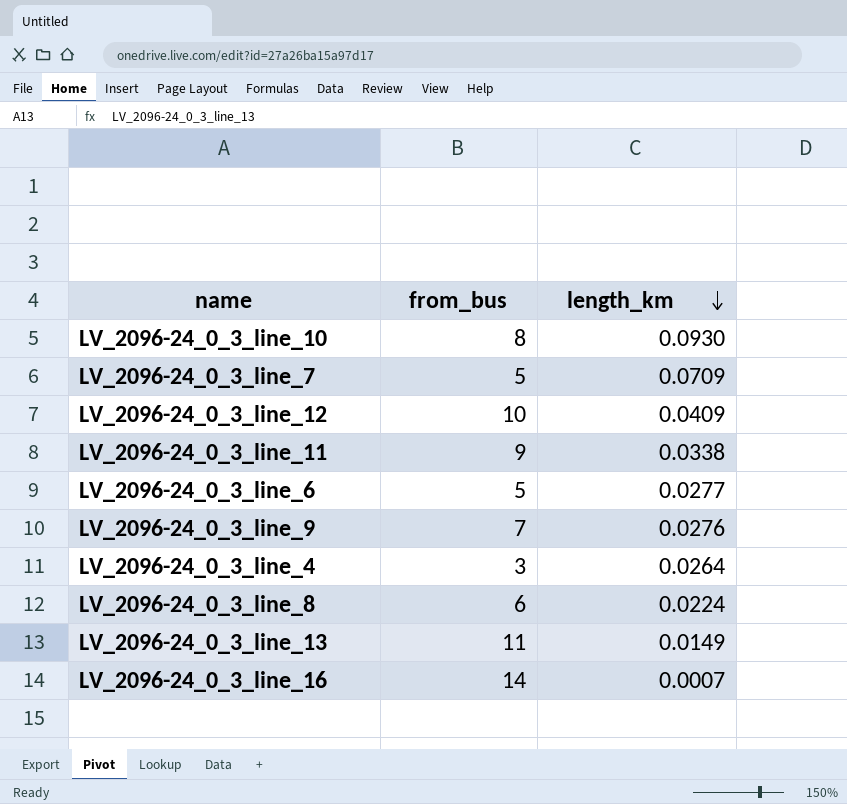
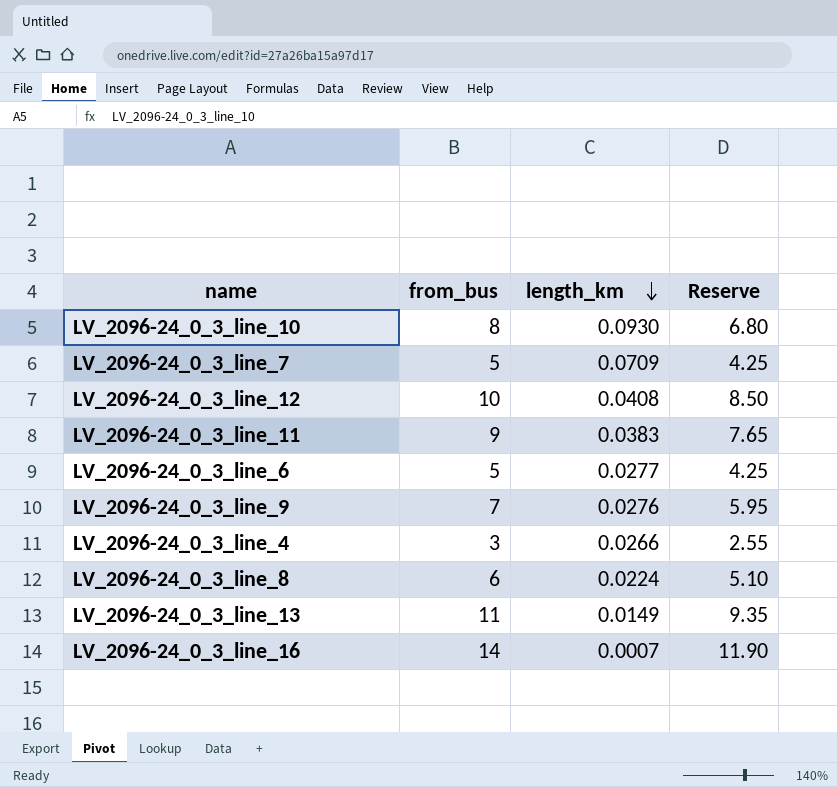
column Reserve | formula: none -> [from_bus] * 0.85
LV_2096-24_0_3_line_12 | length_km: 0.0409 -> 0.0408
LV_2096-24_0_3_line_11 | length_km: 0.0338 -> 0.0383
LV_2096-24_0_3_line_4 | length_km: 0.0264 -> 0.0266

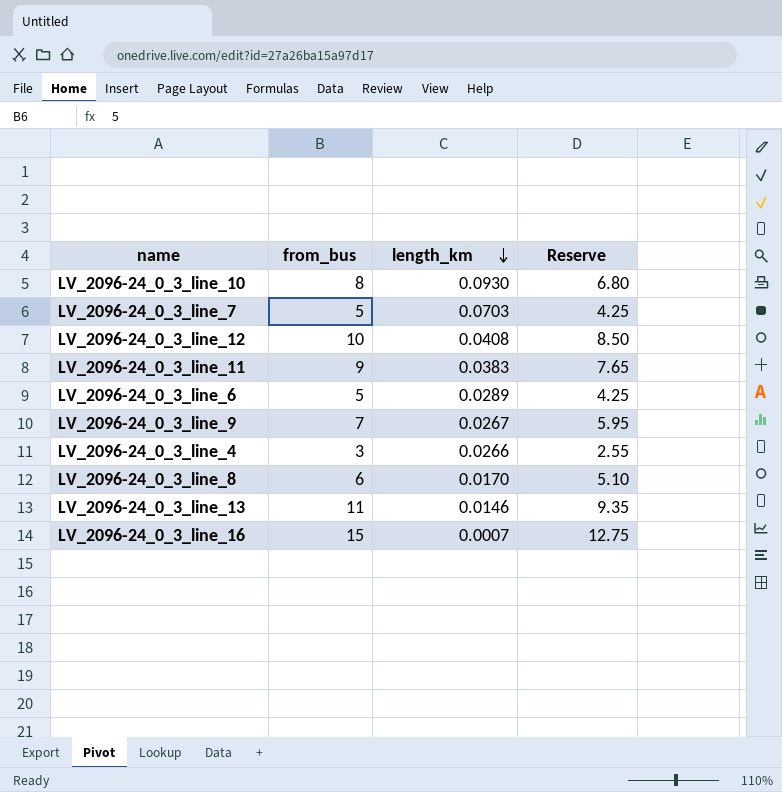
LV_2096-24_0_3_line_7 | length_km: 0.0709 -> 0.0703
LV_2096-24_0_3_line_6 | length_km: 0.0277 -> 0.0289
LV_2096-24_0_3_line_9 | length_km: 0.0276 -> 0.0267
LV_2096-24_0_3_line_8 | length_km: 0.0224 -> 0.0170
LV_2096-24_0_3_line_13 | length_km: 0.0149 -> 0.0146
LV_2096-24_0_3_line_16 | from_bus: 14 -> 15
LV_2096-24_0_3_line_16 | Reserve: 11.90 -> 12.75

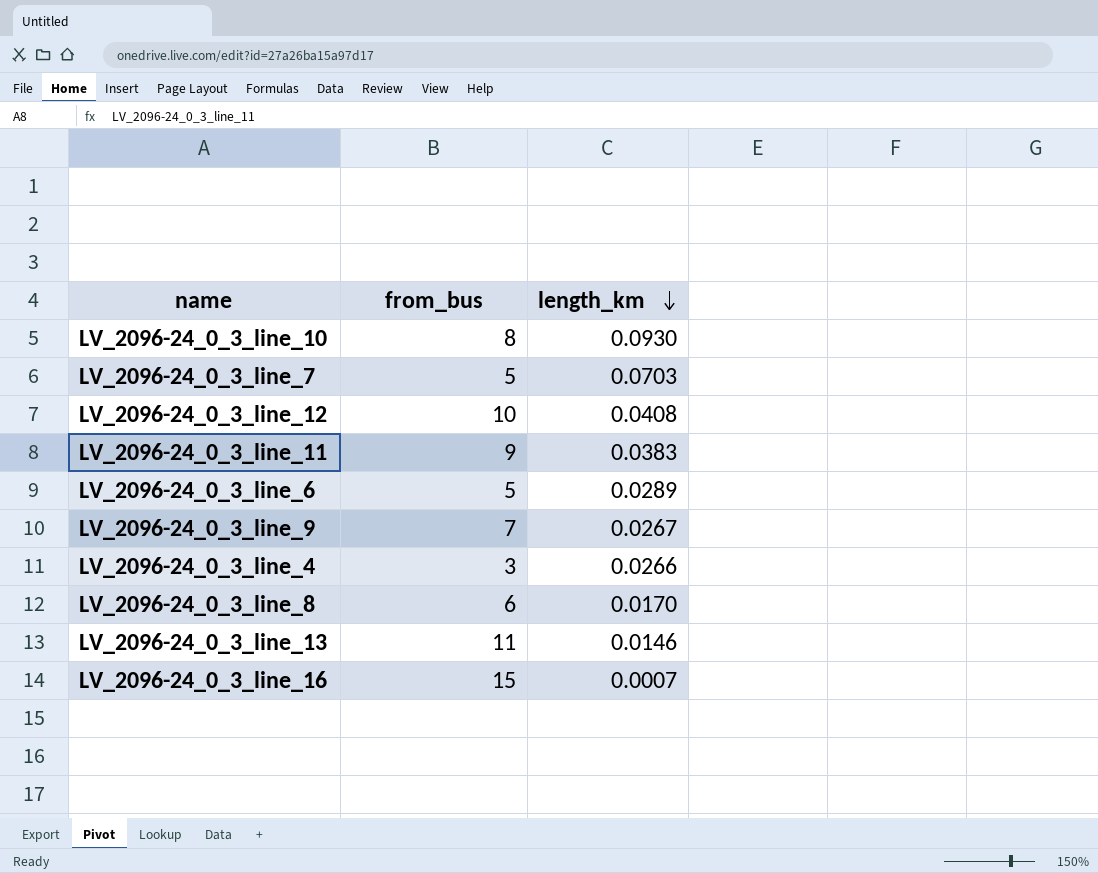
column Reserve | formula: [from_bus] * 0.85 -> none

